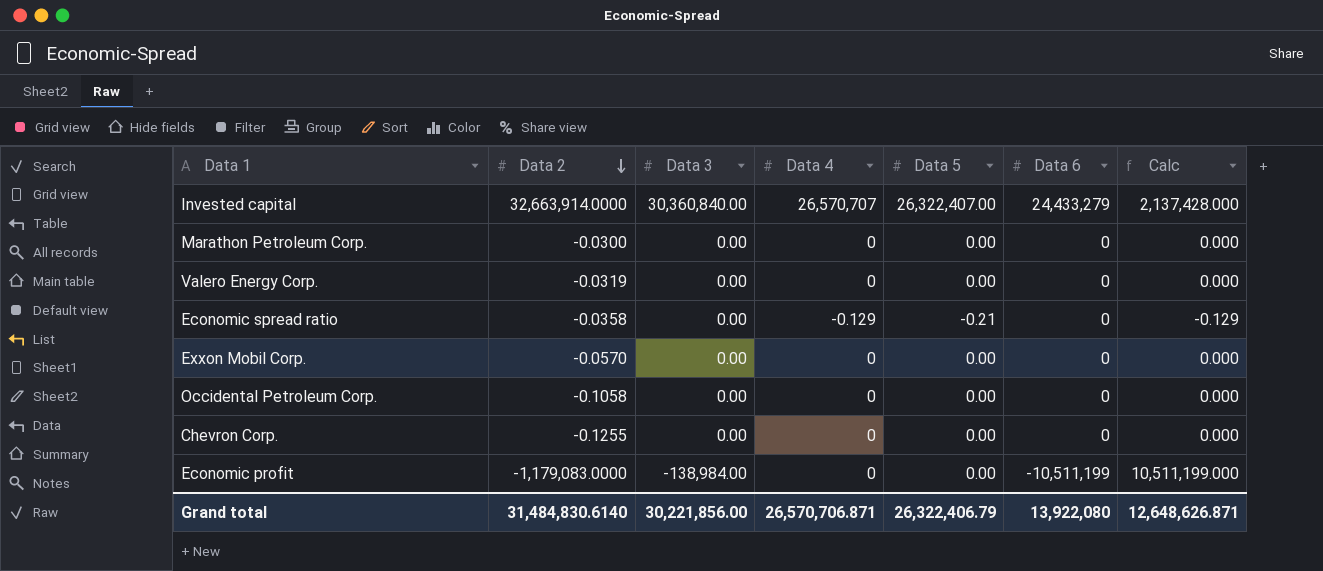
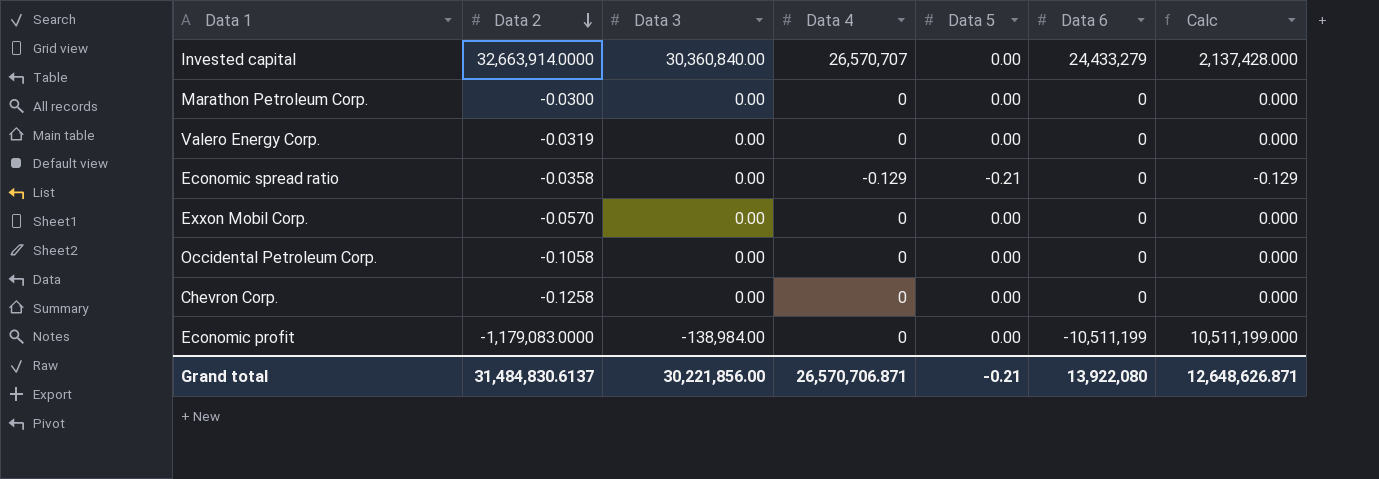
Invested capital | Data 5: 26,322,407.00 -> 0.00
Chevron Corp. | Data 2: -0.1255 -> -0.1258
Grand total | Data 2: 31,484,830.6140 -> 31,484,830.6137
Grand total | Data 5: 26,322,406.79 -> -0.21

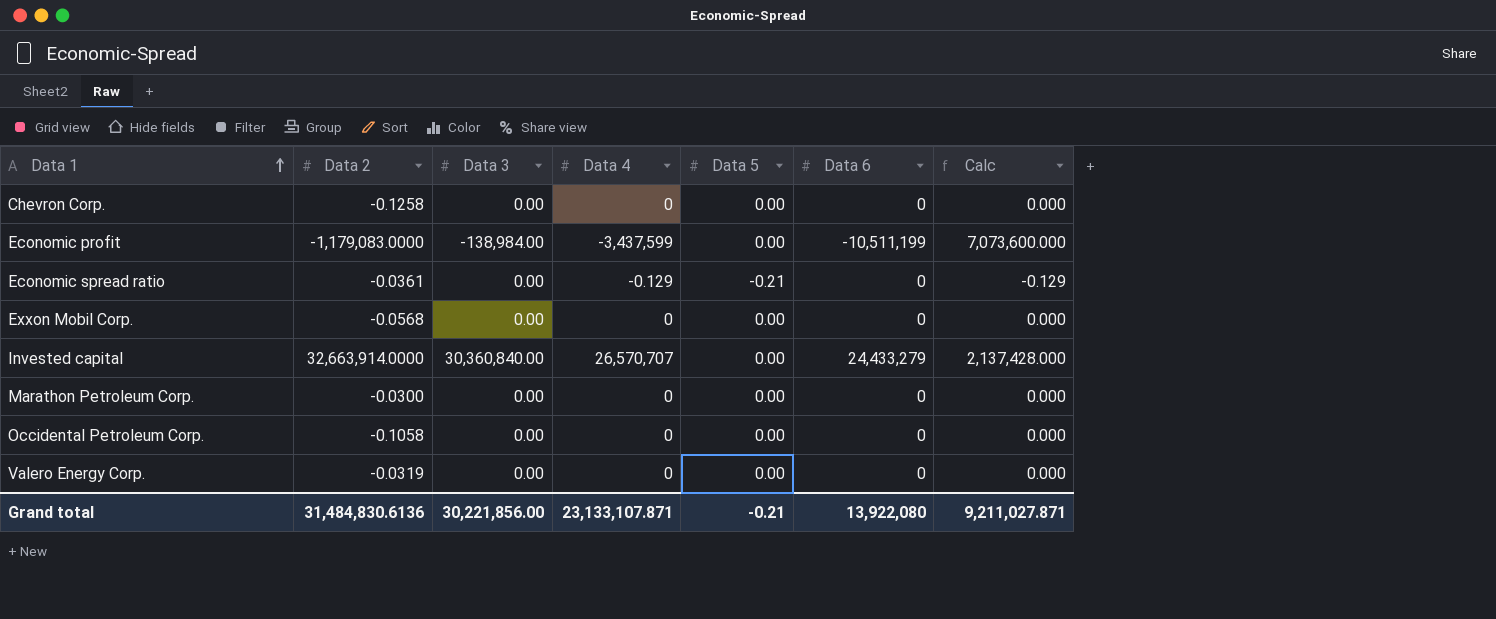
row order: Data 2 descending -> Data 1 ascending
Economic profit | Data 4: 0 -> -3,437,599
Economic profit | Calc: 10,511,199.000 -> 7,073,600.000
Economic spread ratio | Data 2: -0.0358 -> -0.0361
Exxon Mobil Corp. | Data 2: -0.0570 -> -0.0568
Grand total | Data 2: 31,484,830.6137 -> 31,484,830.6136
Grand total | Data 4: 26,570,706.871 -> 23,133,107.871
Grand total | Calc: 12,648,626.871 -> 9,211,027.871

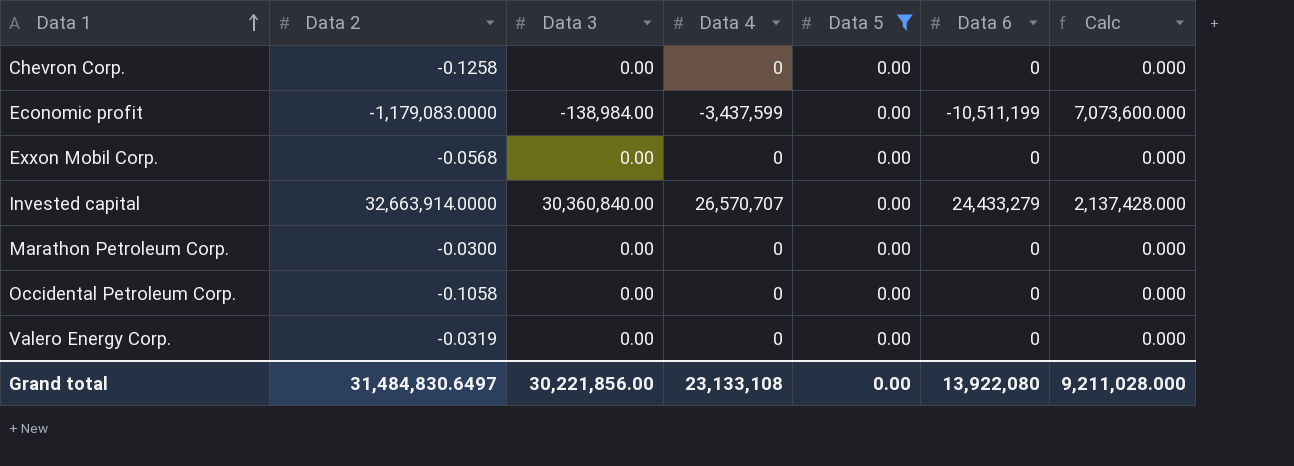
filter: none -> Data 5 = 0.00
Grand total | Data 2: 31,484,830.6136 -> 31,484,830.6497
Grand total | Data 4: 23,133,107.871 -> 23,133,108
Grand total | Data 5: -0.21 -> 0.00
Grand total | Calc: 9,211,027.871 -> 9,211,028.000

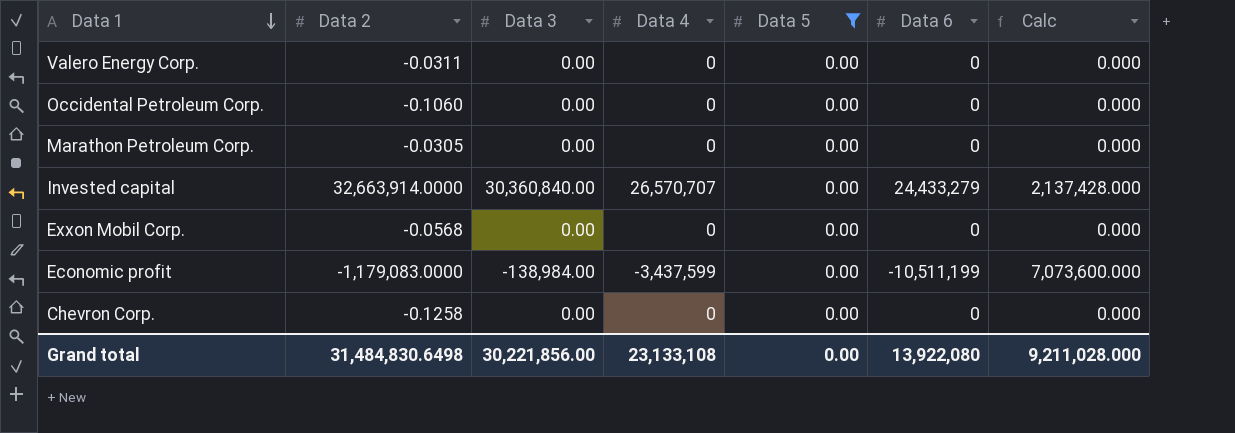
row order: Data 1 ascending -> Data 1 descending
Valero Energy Corp. | Data 2: -0.0319 -> -0.0311
Occidental Petroleum Corp. | Data 2: -0.1058 -> -0.1060
Marathon Petroleum Corp. | Data 2: -0.0300 -> -0.0305
Grand total | Data 2: 31,484,830.6497 -> 31,484,830.6498

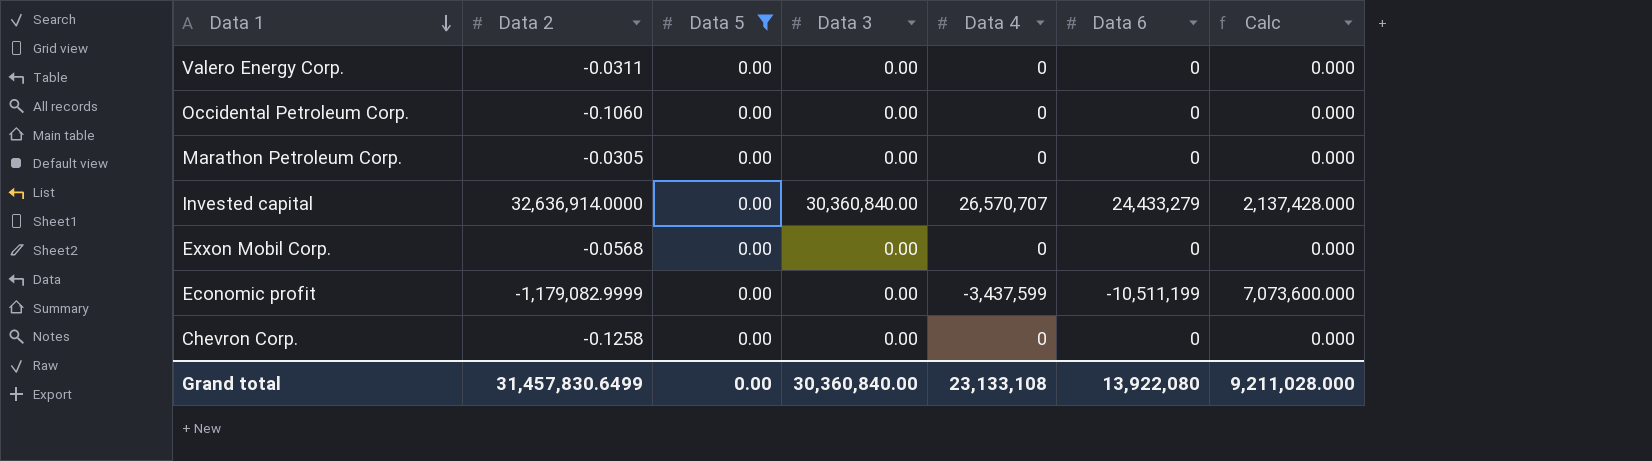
column Data 5 | position: 5 -> 3
Invested capital | Data 2: 32,663,914.0000 -> 32,636,914.0000
Economic profit | Data 2: -1,179,083.0000 -> -1,179,082.9999
Economic profit | Data 3: -138,984.00 -> 0.00
Grand total | Data 2: 31,484,830.6498 -> 31,457,830.6499
Grand total | Data 3: 30,221,856.00 -> 30,360,840.00

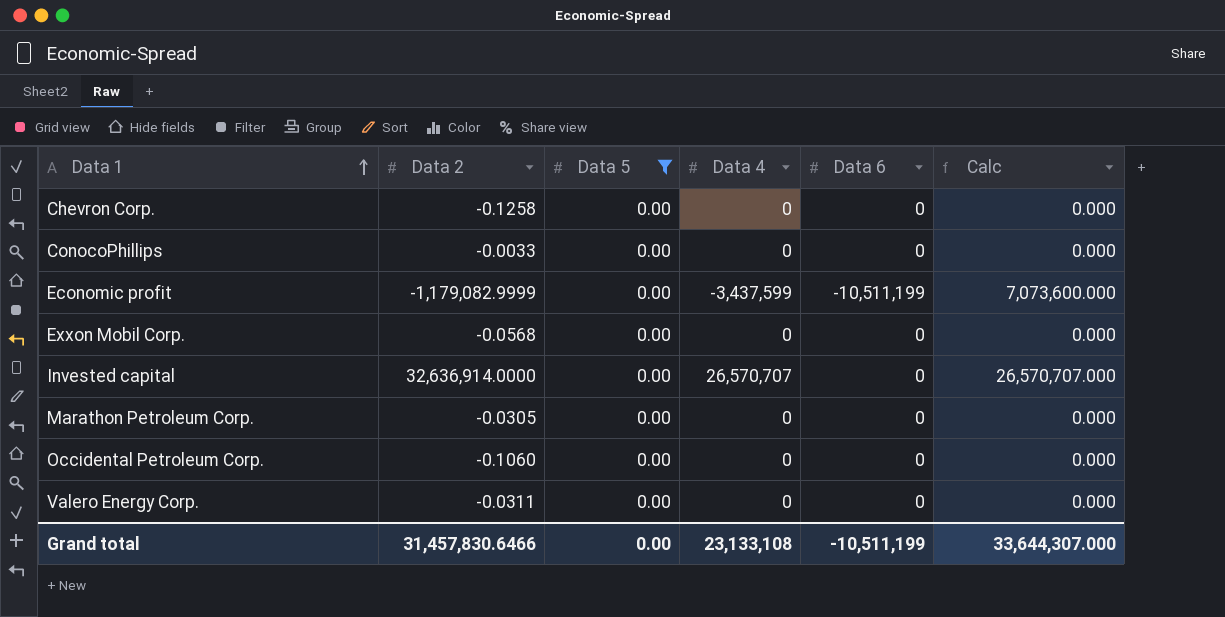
row order: Data 1 descending -> Data 1 ascending
column Data 3 | position: 4 -> none
row ConocoPhillips: none -> -0.0033 | 0.00 | 0 | 0 | 0.000
Invested capital | Data 6: 24,433,279 -> 0
Invested capital | Calc: 2,137,428.000 -> 26,570,707.000
Grand total | Data 2: 31,457,830.6499 -> 31,457,830.6466
Grand total | Data 6: 13,922,080 -> -10,511,199
Grand total | Calc: 9,211,028.000 -> 33,644,307.000

